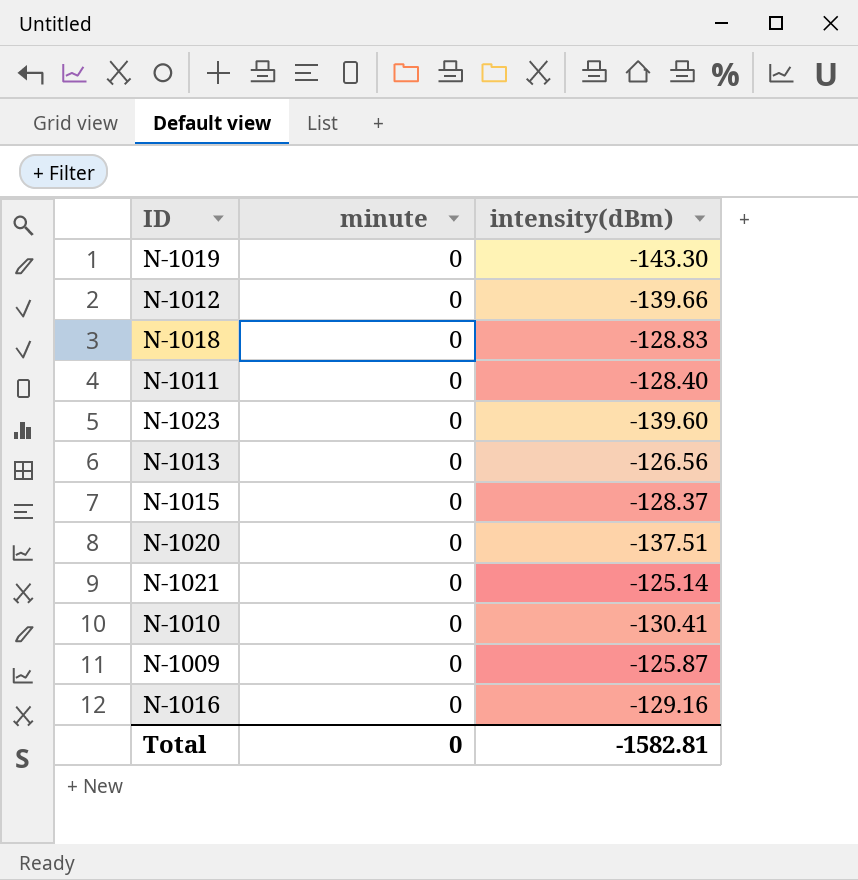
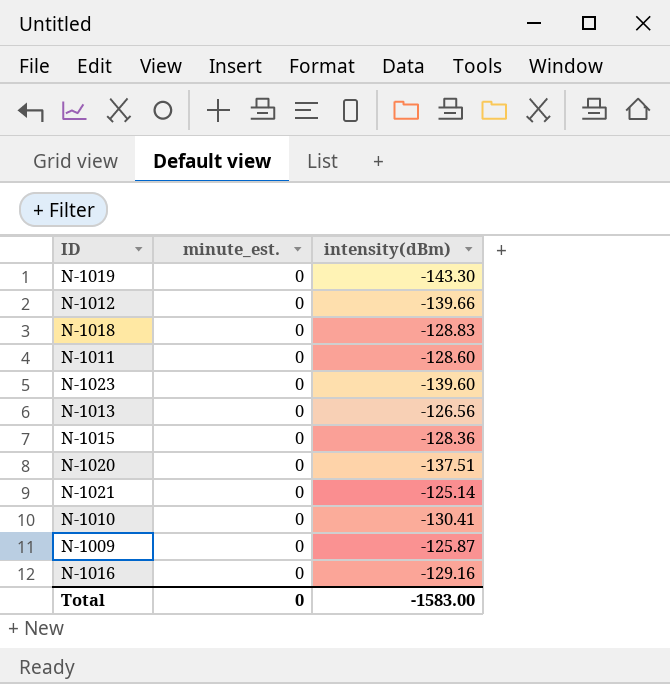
column name: minute -> minute_est.
N-1011 | intensity(dBm): -128.40 -> -128.60
N-1015 | intensity(dBm): -128.37 -> -128.36
Total | intensity(dBm): -1582.81 -> -1583.00

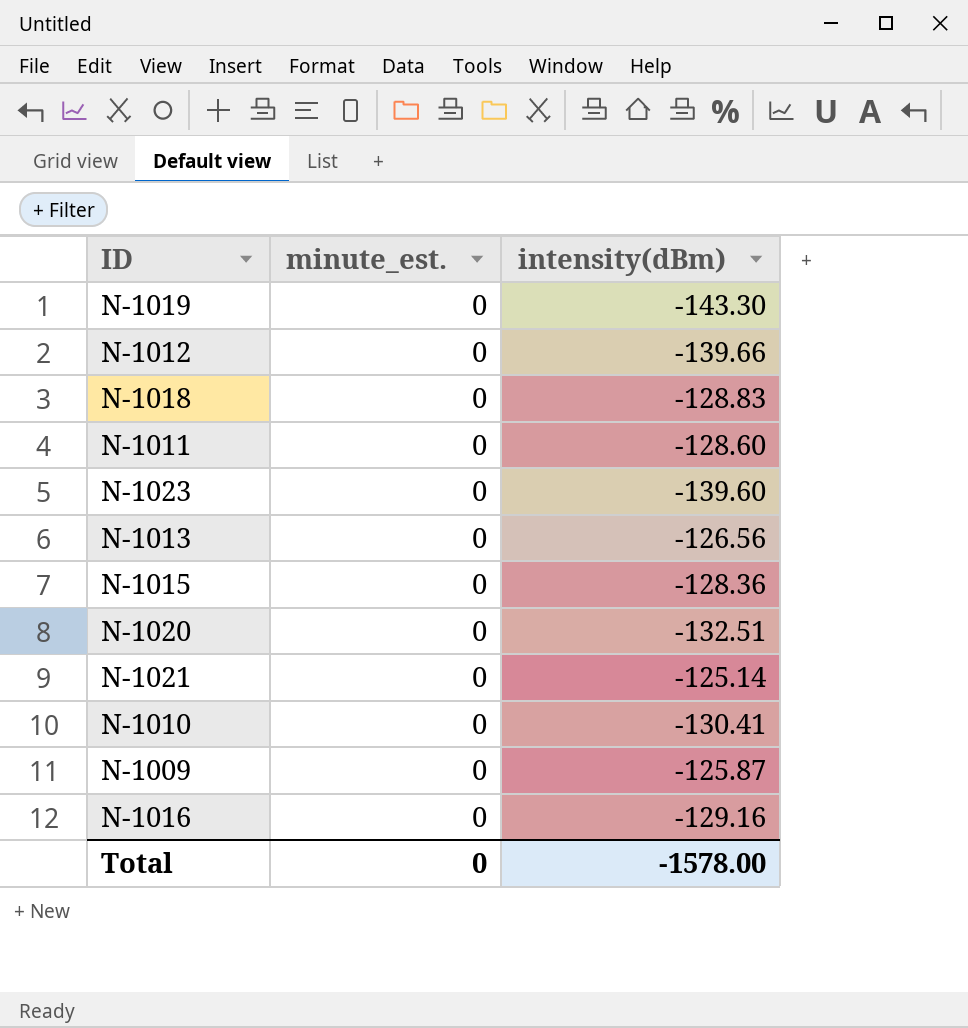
N-1020 | intensity(dBm): -137.51 -> -132.51
Total | intensity(dBm): -1583.00 -> -1578.00

